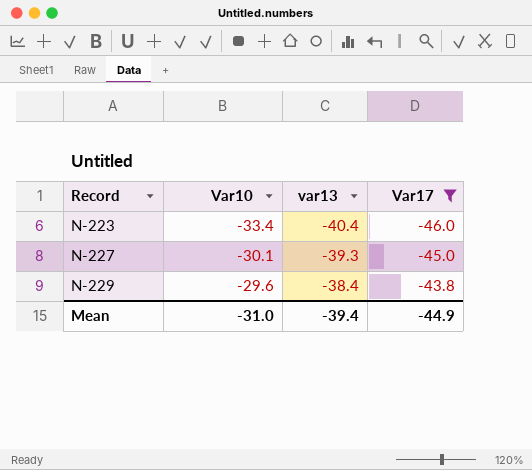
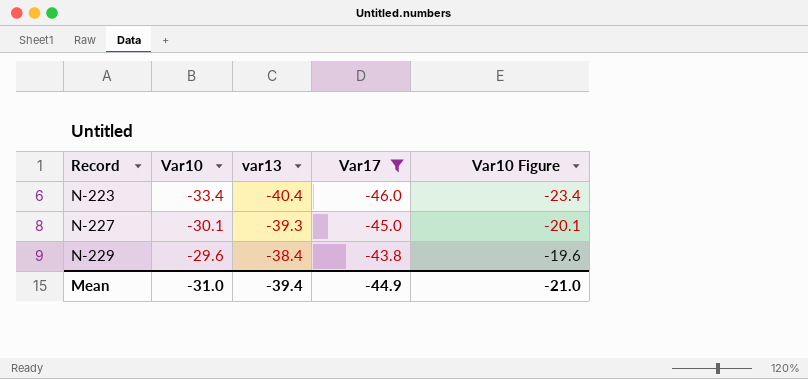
column Var10 Figure | formula: none -> [Var10] + 10

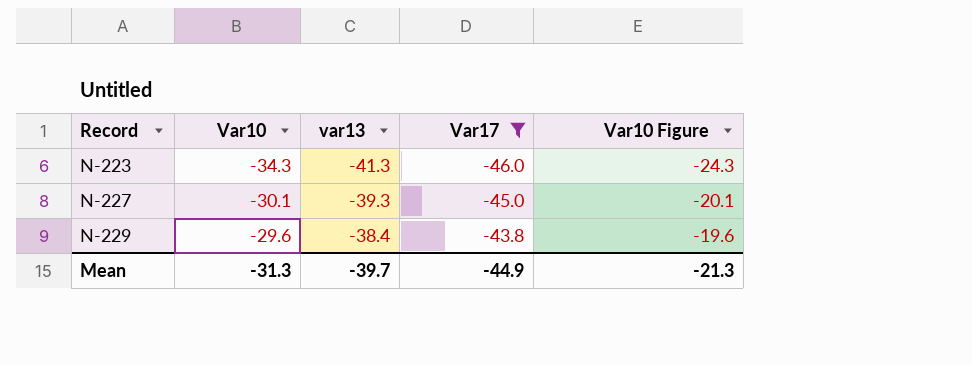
N-223 | Var10: -33.4 -> -34.3
N-223 | var13: -40.4 -> -41.3
N-223 | Var10 Figure: -23.4 -> -24.3
Mean | Var10: -31.0 -> -31.3
Mean | var13: -39.4 -> -39.7
Mean | Var10 Figure: -21.0 -> -21.3

